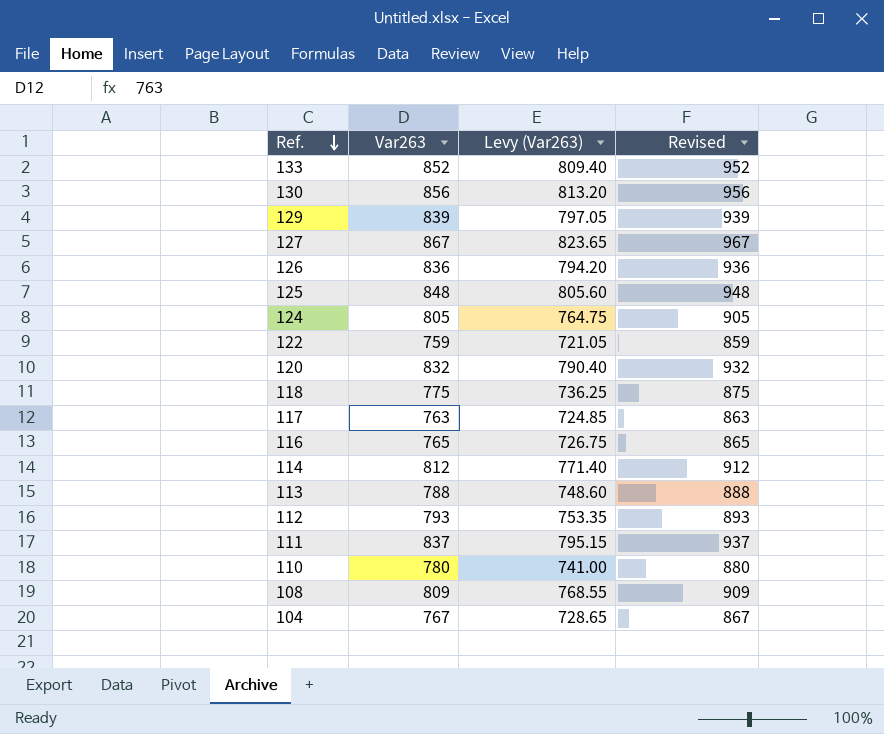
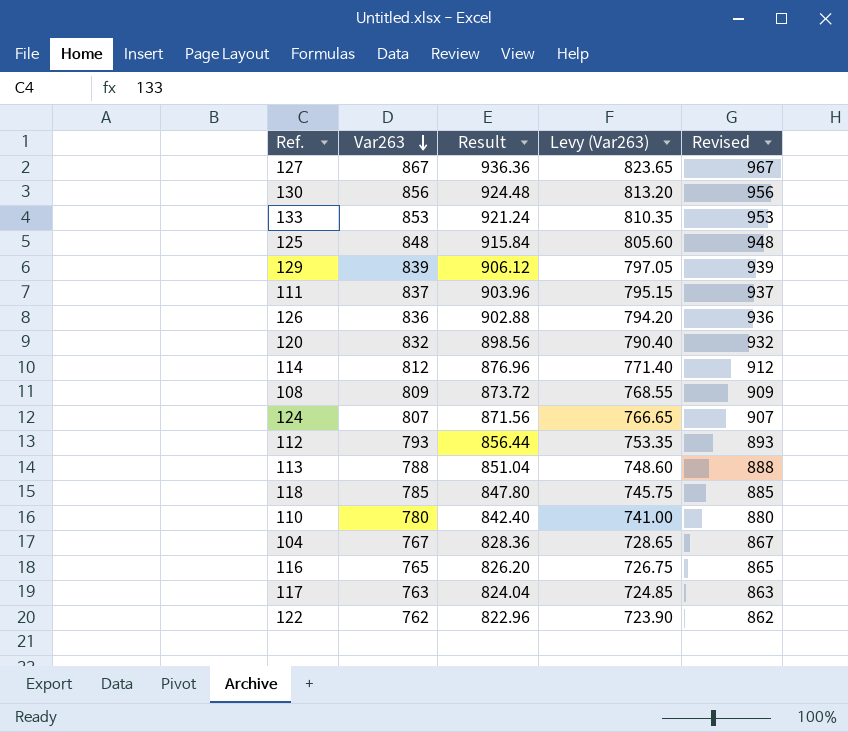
row order: Ref. descending -> Var263 descending
column Result | formula: none -> [Var263] * 1.08
133 | Var263: 852 -> 853
133 | Levy (Var263): 809.40 -> 810.35
133 | Revised: 952 -> 953
124 | Var263: 805 -> 807
124 | Levy (Var263): 764.75 -> 766.65
124 | Revised: 905 -> 907
118 | Var263: 775 -> 785
118 | Levy (Var263): 736.25 -> 745.75
118 | Revised: 875 -> 885
122 | Var263: 759 -> 762
122 | Levy (Var263): 721.05 -> 723.90
122 | Revised: 859 -> 862

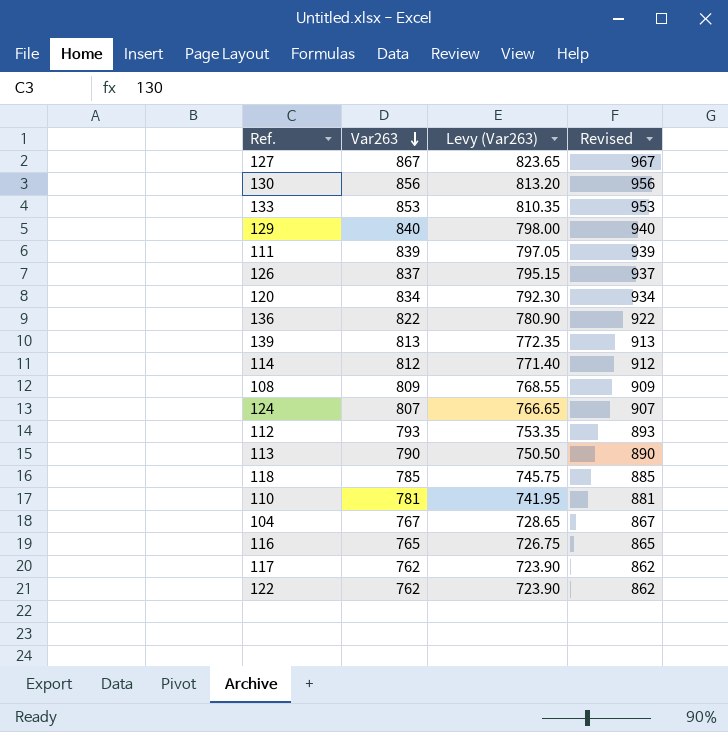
column Result | formula: [Var263] * 1.08 -> none
row 125: 848 | 915.84 | 805.60 | 948 -> none
129 | Var263: 839 -> 840
129 | Levy (Var263): 797.05 -> 798.00
129 | Revised: 939 -> 940
111 | Var263: 837 -> 839
111 | Levy (Var263): 795.15 -> 797.05
111 | Revised: 937 -> 939
126 | Var263: 836 -> 837
126 | Levy (Var263): 794.20 -> 795.15
126 | Revised: 936 -> 937
120 | Var263: 832 -> 834
120 | Levy (Var263): 790.40 -> 792.30
120 | Revised: 932 -> 934
row 136: none -> 822 | 780.90 | 922
row 139: none -> 813 | 772.35 | 913
113 | Var263: 788 -> 790
113 | Levy (Var263): 748.60 -> 750.50
113 | Revised: 888 -> 890
110 | Var263: 780 -> 781
110 | Levy (Var263): 741.00 -> 741.95
110 | Revised: 880 -> 881
117 | Var263: 763 -> 762
117 | Levy (Var263): 724.85 -> 723.90
117 | Revised: 863 -> 862

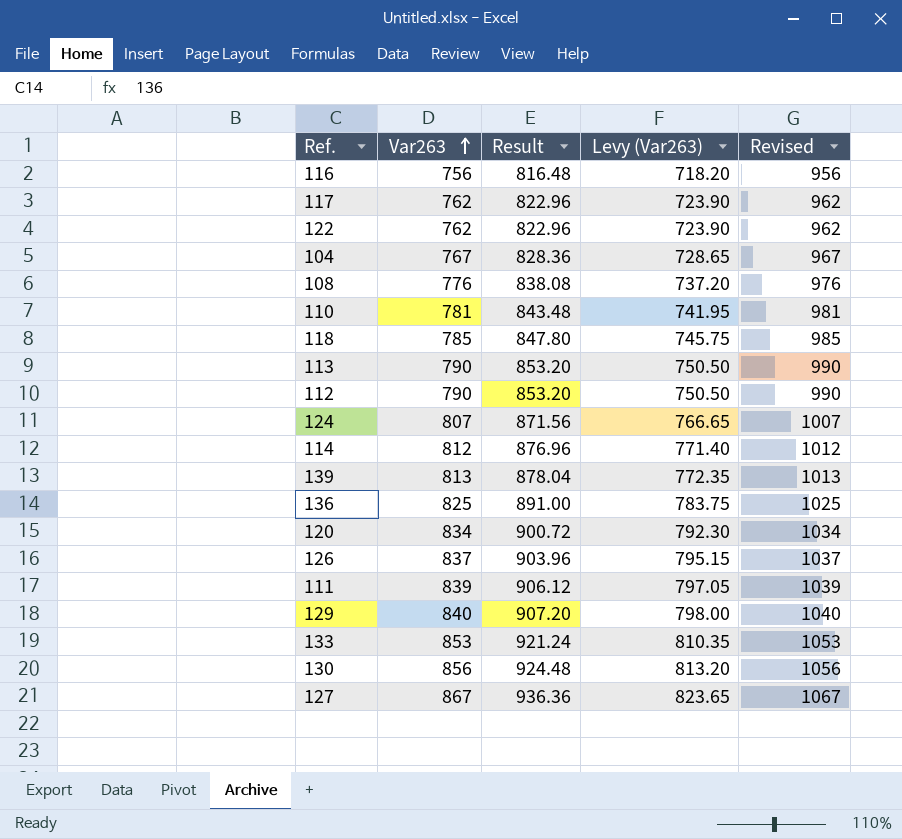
row order: Var263 descending -> Var263 ascending
column Result | formula: none -> [Var263] * 1.08
column Revised | formula: [Var263] + 100 -> [Var263] + 200
116 | Var263: 765 -> 756
116 | Levy (Var263): 726.75 -> 718.20
108 | Var263: 809 -> 776
108 | Levy (Var263): 768.55 -> 737.20
112 | Var263: 793 -> 790
112 | Levy (Var263): 753.35 -> 750.50
136 | Var263: 822 -> 825
136 | Levy (Var263): 780.90 -> 783.75

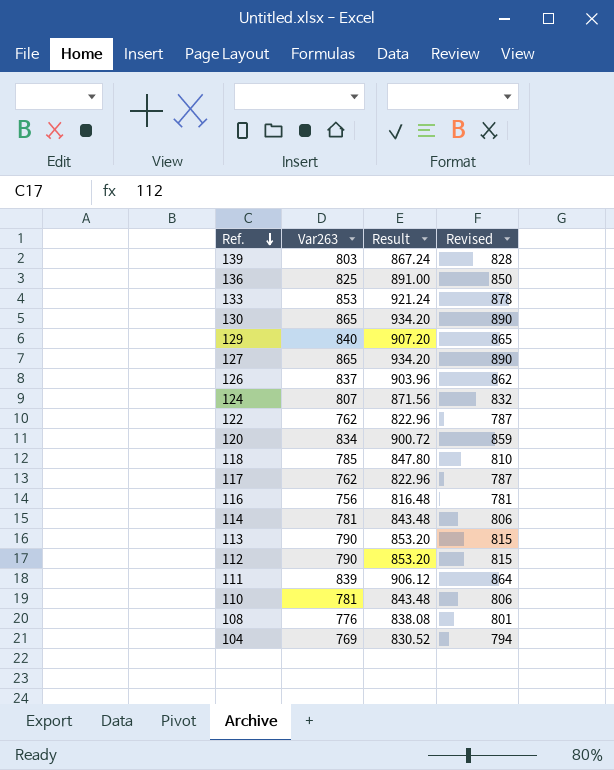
row order: Var263 ascending -> Ref. descending
column Levy (Var263) | formula: [Var263] * 0.95 -> none
column Revised | formula: [Var263] + 200 -> [Var263] + 25
139 | Var263: 813 -> 803
139 | Result: 878.04 -> 867.24
130 | Var263: 856 -> 865
130 | Result: 924.48 -> 934.20
127 | Var263: 867 -> 865
127 | Result: 936.36 -> 934.20
114 | Var263: 812 -> 781
114 | Result: 876.96 -> 843.48
104 | Var263: 767 -> 769
104 | Result: 828.36 -> 830.52

